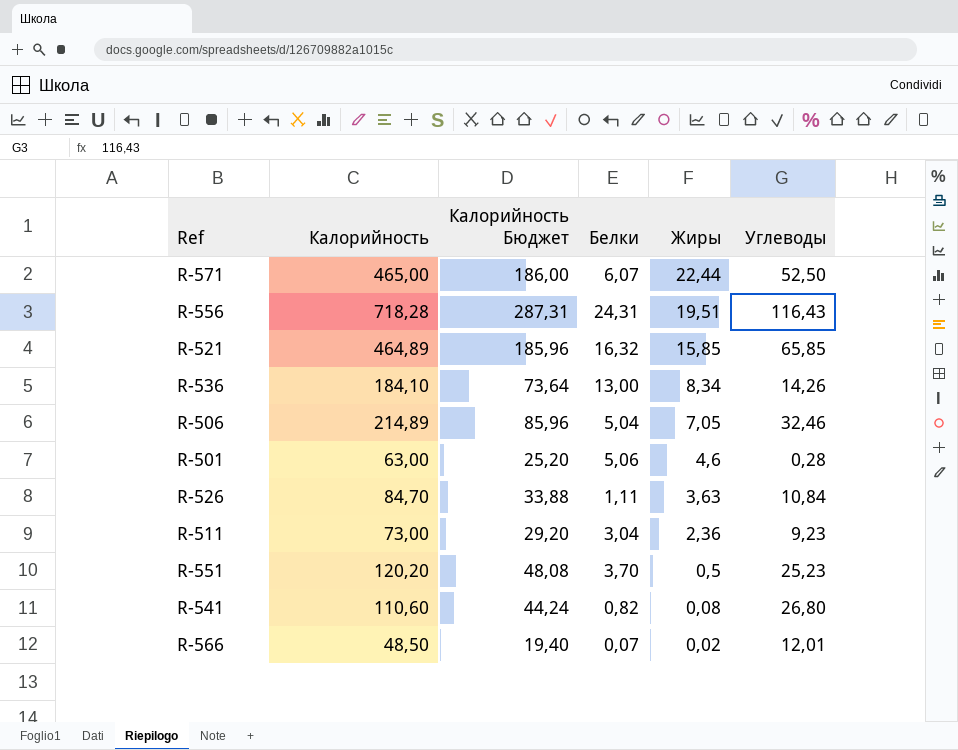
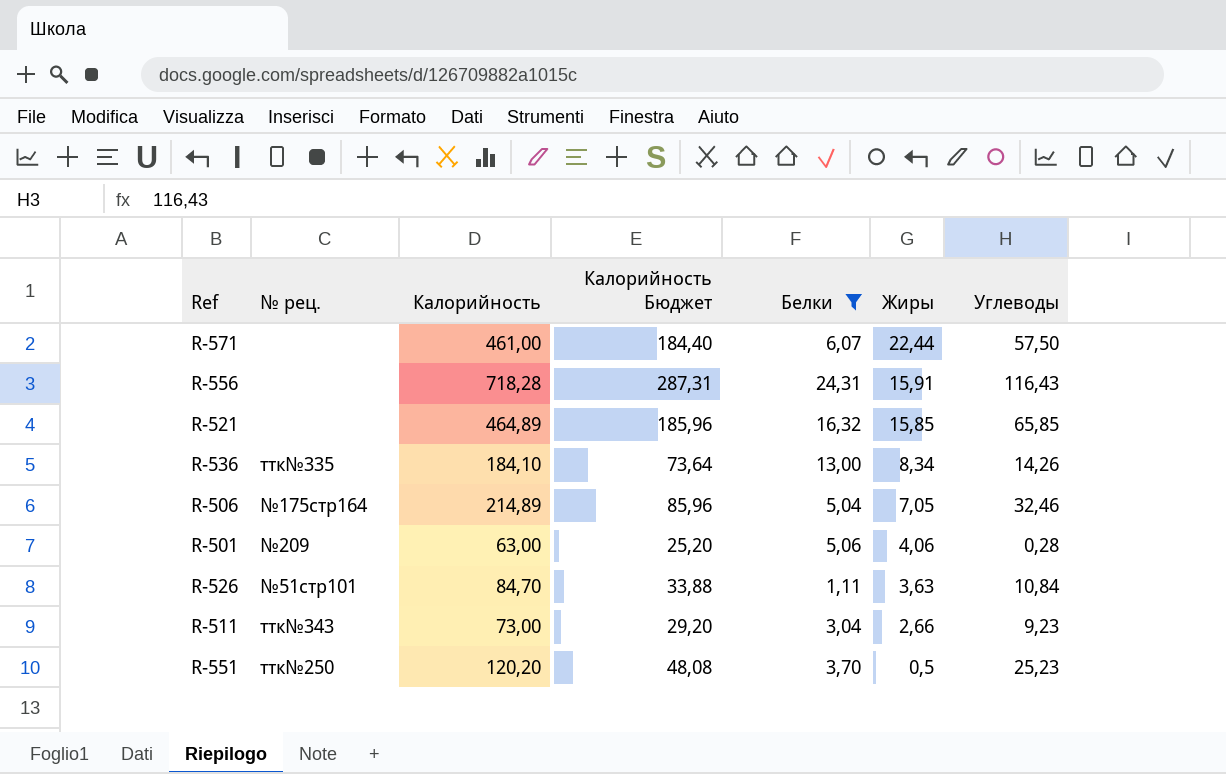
filter: none -> Белки >= 1,11
column № рец. | position: none -> 2
R-571 | Калорийность: 465,00 -> 461,00
R-571 | Калорийность Бюджет: 186,00 -> 184,40
R-571 | Углеводы: 52,50 -> 57,50
R-556 | Жиры: 19,51 -> 15,91
R-501 | Жиры: 4,6 -> 4,06
R-511 | Жиры: 2,36 -> 2,66

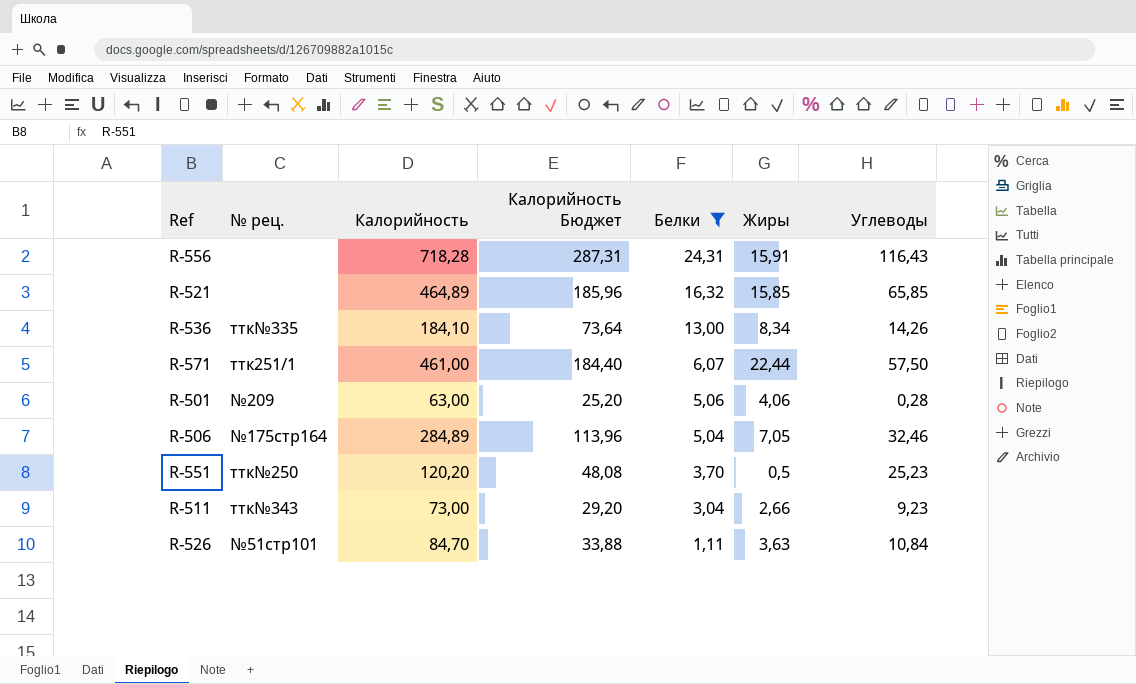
row order: Жиры descending -> Белки descending
R-571 | № рец.: none -> ттк251/1
R-506 | Калорийность: 214,89 -> 284,89
R-506 | Калорийность Бюджет: 85,96 -> 113,96

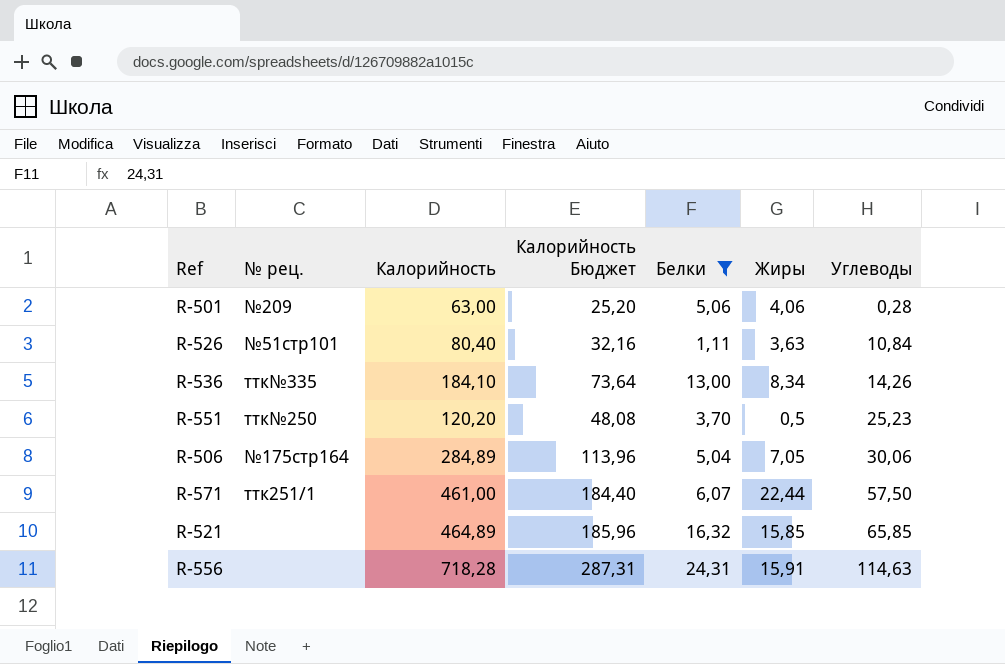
row order: Белки descending -> Углеводы ascending
row R-511: ттк№343 | 73,00 | 29,20 | 3,04 | 2,66 | 9,23 -> none
R-526 | Калорийность: 84,70 -> 80,40
R-526 | Калорийность Бюджет: 33,88 -> 32,16
R-506 | Углеводы: 32,46 -> 30,06
R-556 | Углеводы: 116,43 -> 114,63

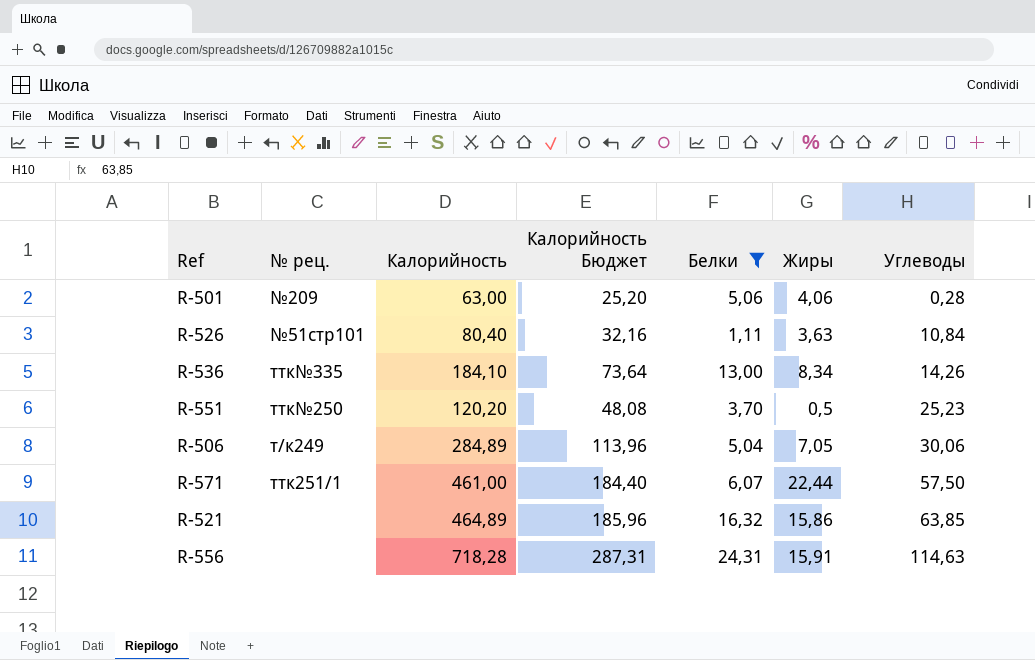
R-506 | № рец.: №175стр164 -> т/к249
R-521 | Жиры: 15,85 -> 15,86
R-521 | Углеводы: 65,85 -> 63,85

